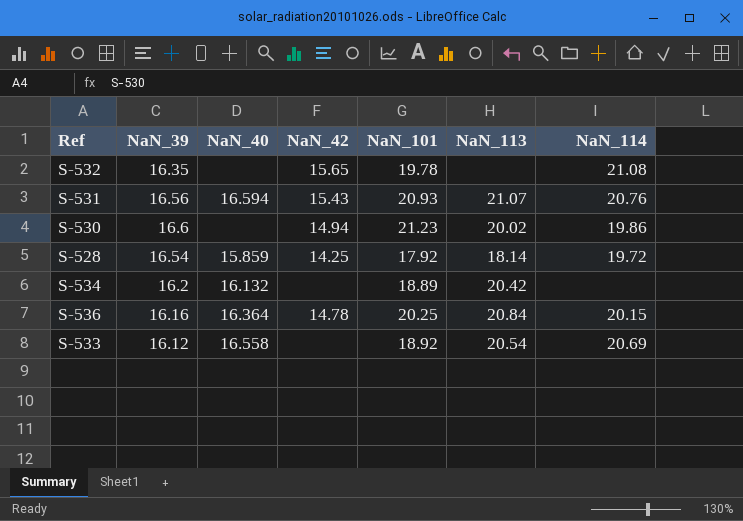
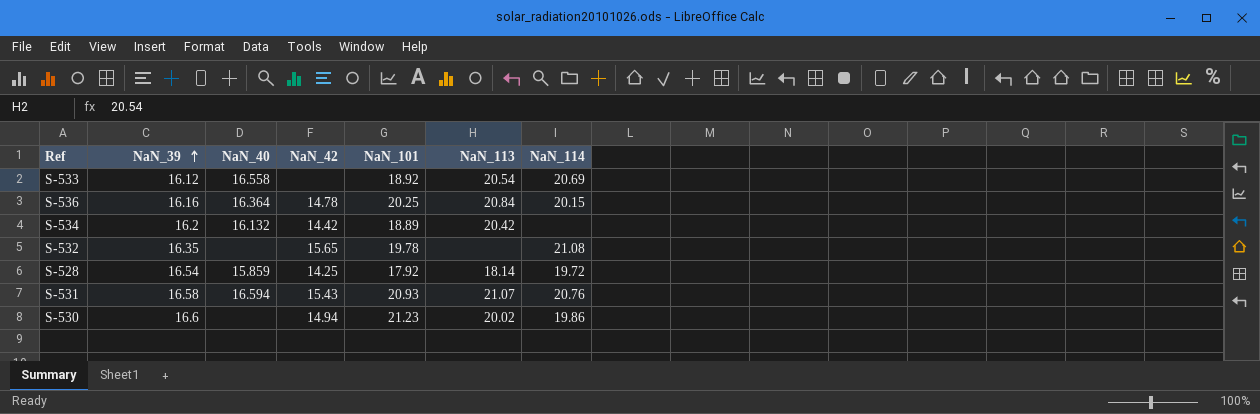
row order: none -> NaN_39 ascending
S-534 | NaN_42: none -> 14.42
S-531 | NaN_39: 16.56 -> 16.58

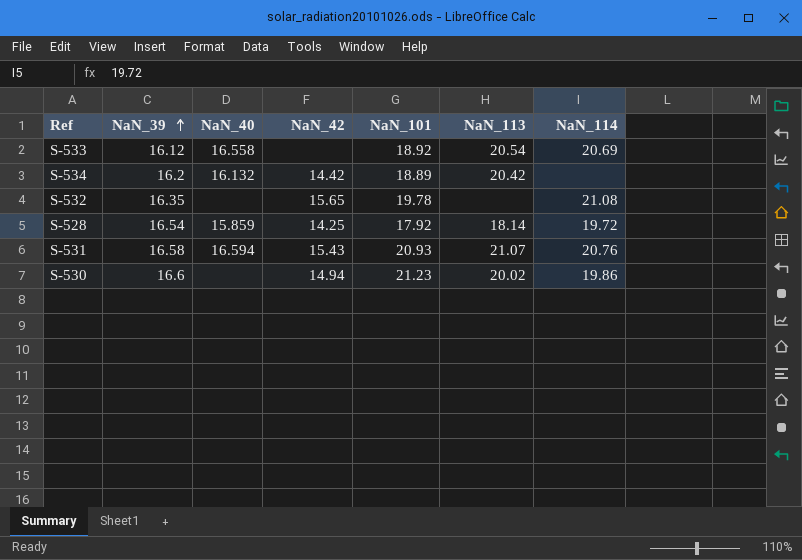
row S-536: 16.16 | 16.364 | 14.78 | 20.25 | 20.84 | 20.15 -> none

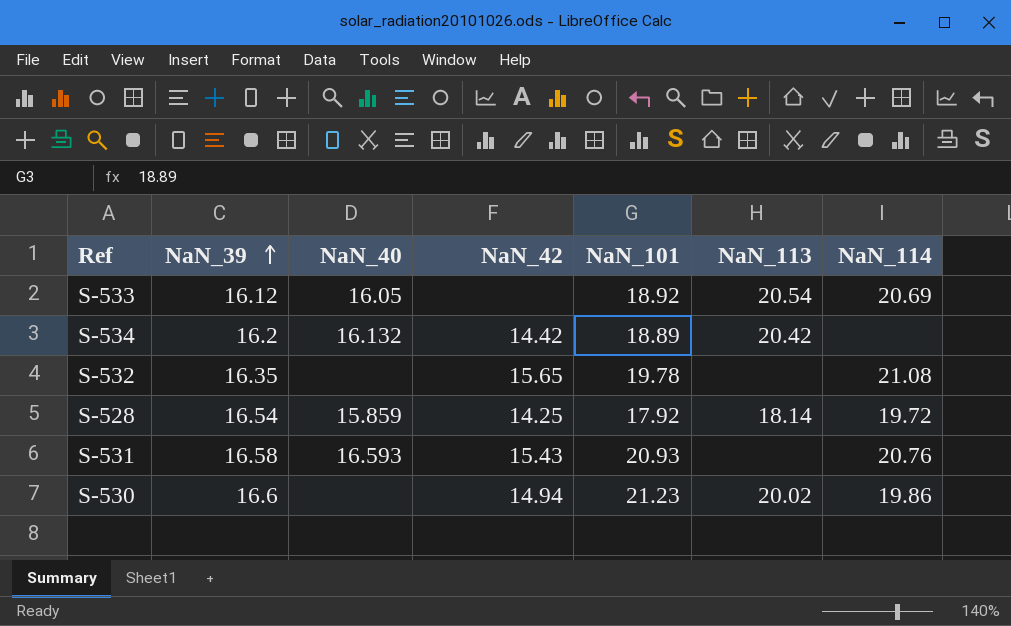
S-533 | NaN_40: 16.558 -> 16.05
S-531 | NaN_40: 16.594 -> 16.593
S-531 | NaN_113: 21.07 -> none

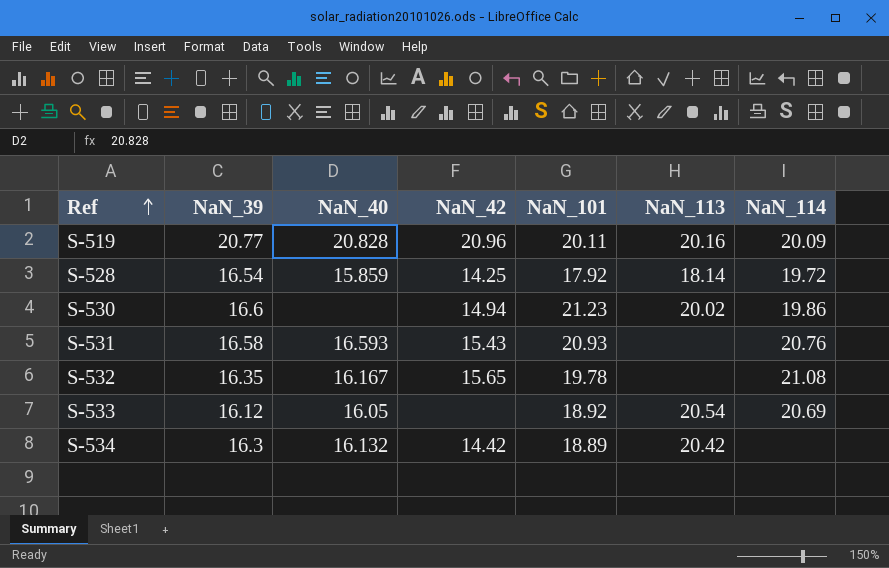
row order: NaN_39 ascending -> Ref ascending
row S-519: none -> 20.77 | 20.828 | 20.96 | 20.11 | 20.16 | 20.09
S-532 | NaN_40: none -> 16.167
S-534 | NaN_39: 16.2 -> 16.3

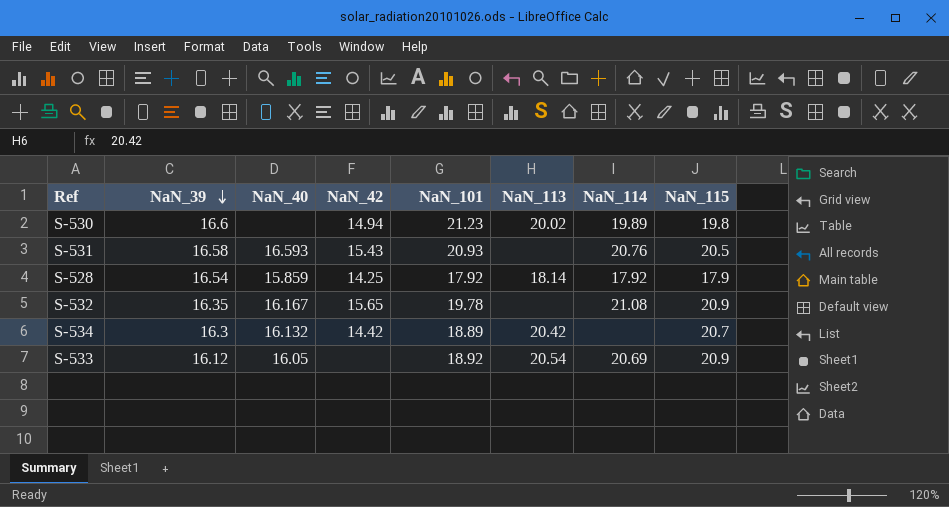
row order: Ref ascending -> NaN_39 descending
column NaN_115 | position: none -> 8
row S-519: 20.77 | 20.828 | 20.96 | 20.11 | 20.16 | 20.09 -> none
S-530 | NaN_114: 19.86 -> 19.89
S-528 | NaN_114: 19.72 -> 17.92

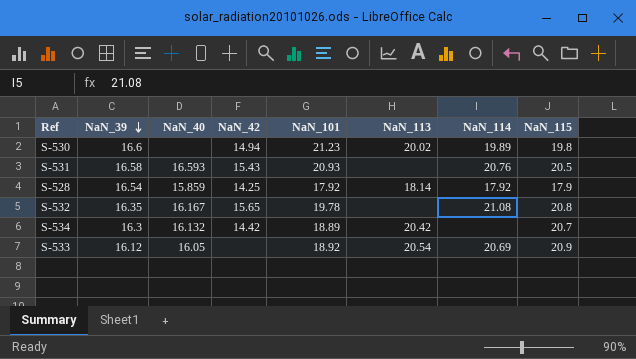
S-532 | NaN_115: 20.9 -> 20.8

